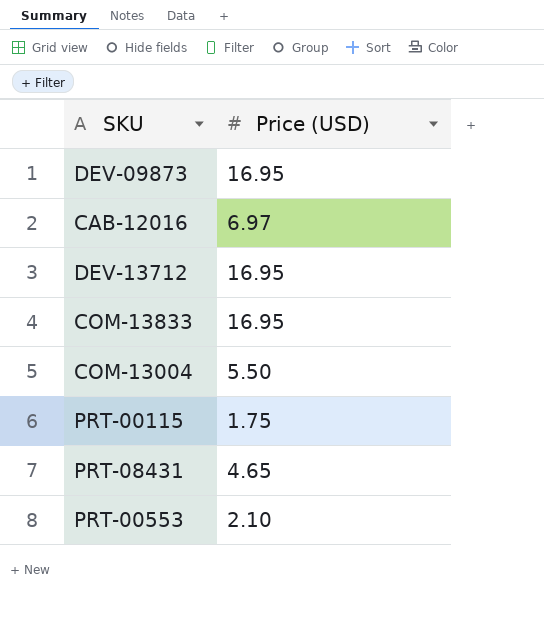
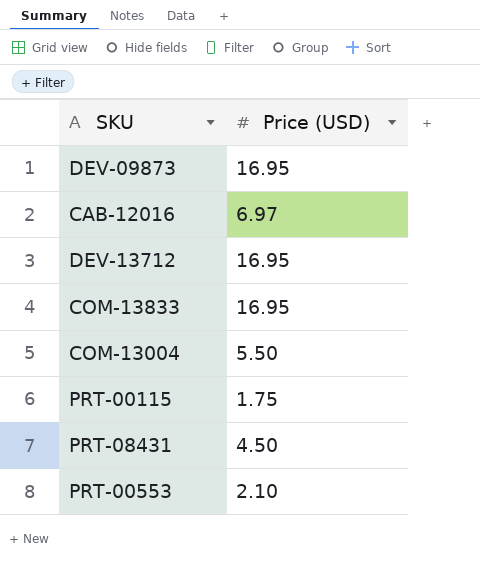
PRT-08431 | Price (USD): 4.65 -> 4.50

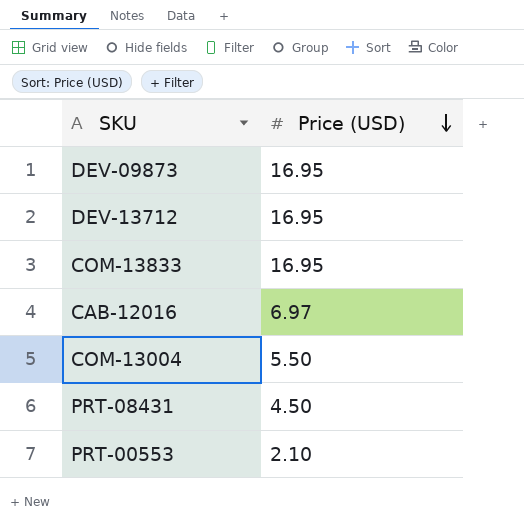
row order: none -> Price (USD) descending
row PRT-00115: 1.75 -> none

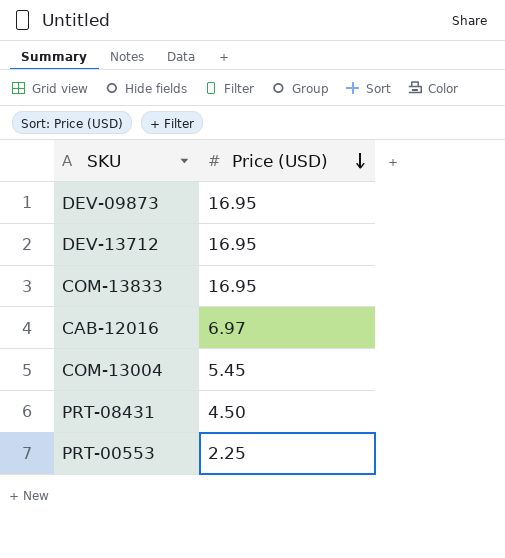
COM-13004 | Price (USD): 5.50 -> 5.45
PRT-00553 | Price (USD): 2.10 -> 2.25

